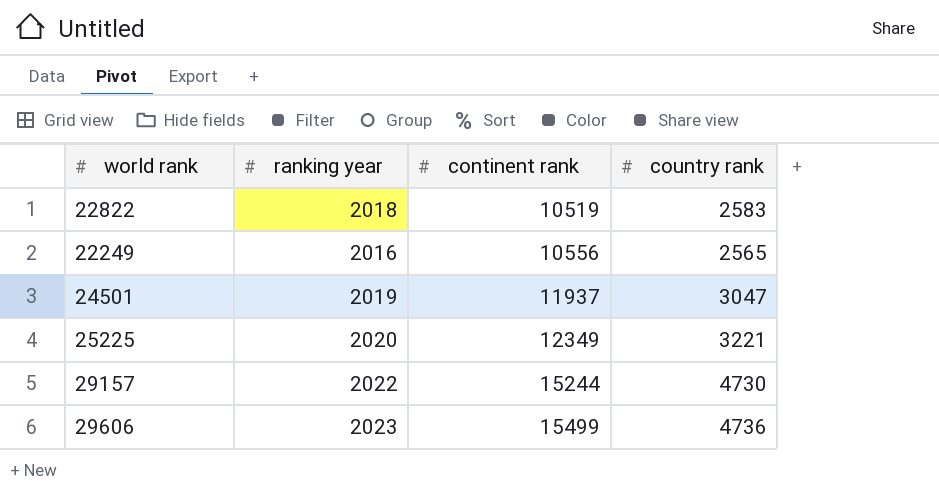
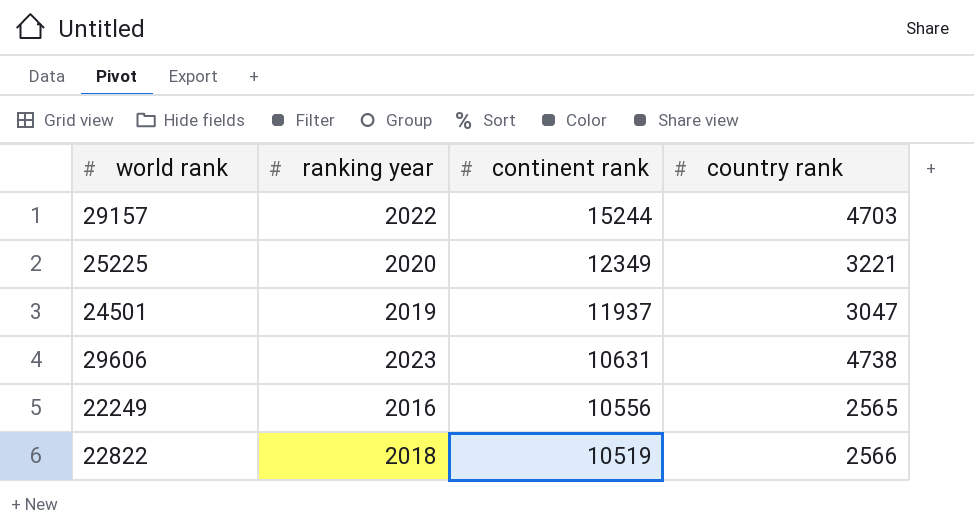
row order: continent rank ascending -> continent rank descending
29157 | country rank: 4730 -> 4703
29606 | continent rank: 15499 -> 10631
29606 | country rank: 4736 -> 4738
22822 | country rank: 2583 -> 2566

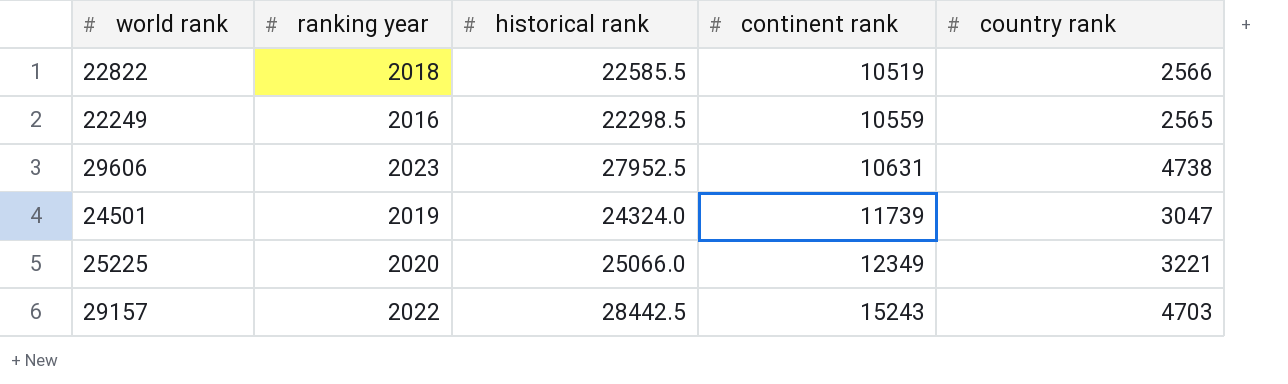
row order: continent rank descending -> continent rank ascending
column historical rank | position: none -> 3
22249 | continent rank: 10556 -> 10559
24501 | continent rank: 11937 -> 11739
29157 | continent rank: 15244 -> 15243

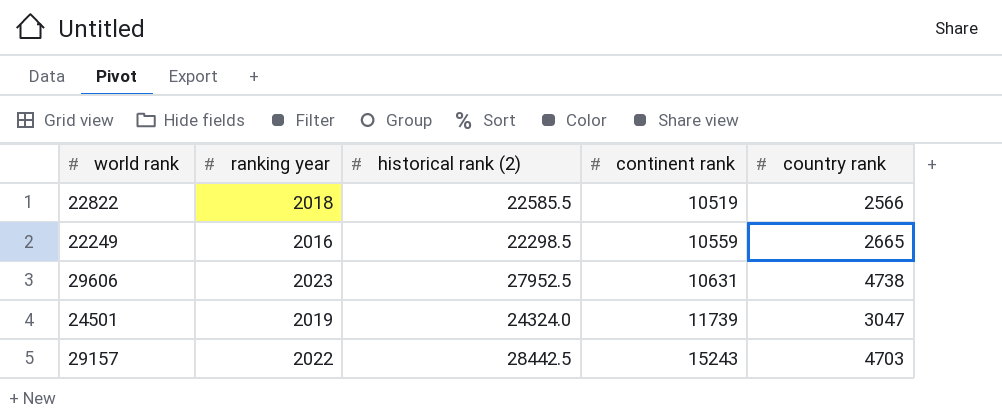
column name: historical rank -> historical rank (2)
row 25225: 2020 | 25066.0 | 12349 | 3221 -> none
22249 | country rank: 2565 -> 2665

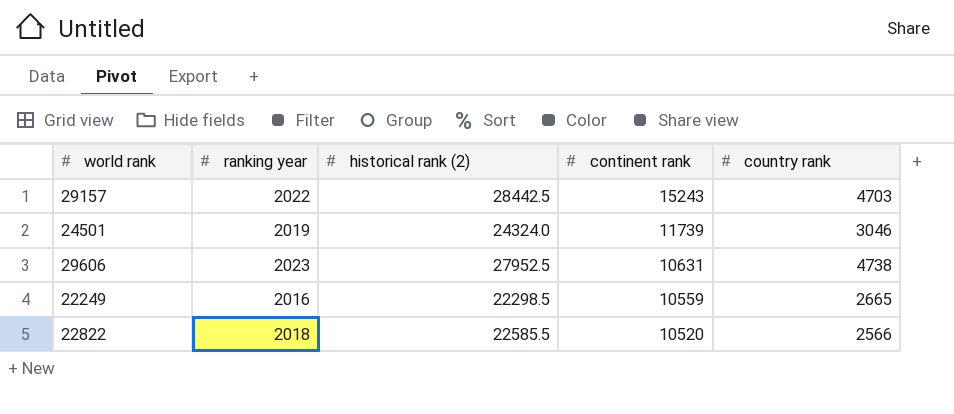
row order: continent rank ascending -> continent rank descending
24501 | country rank: 3047 -> 3046
22822 | continent rank: 10519 -> 10520

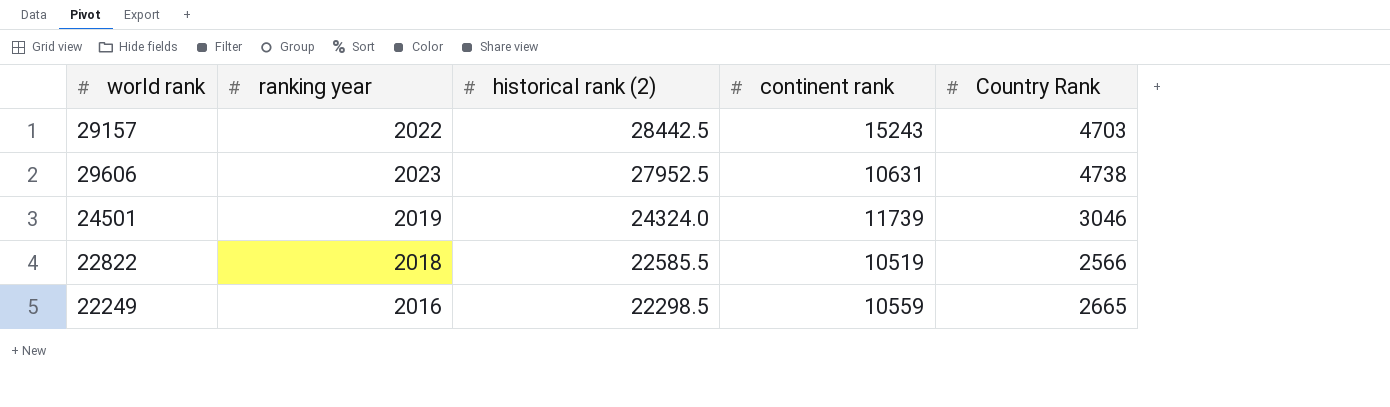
row order: continent rank descending -> historical rank (2) descending
column name: country rank -> Country Rank
22822 | continent rank: 10520 -> 10519

